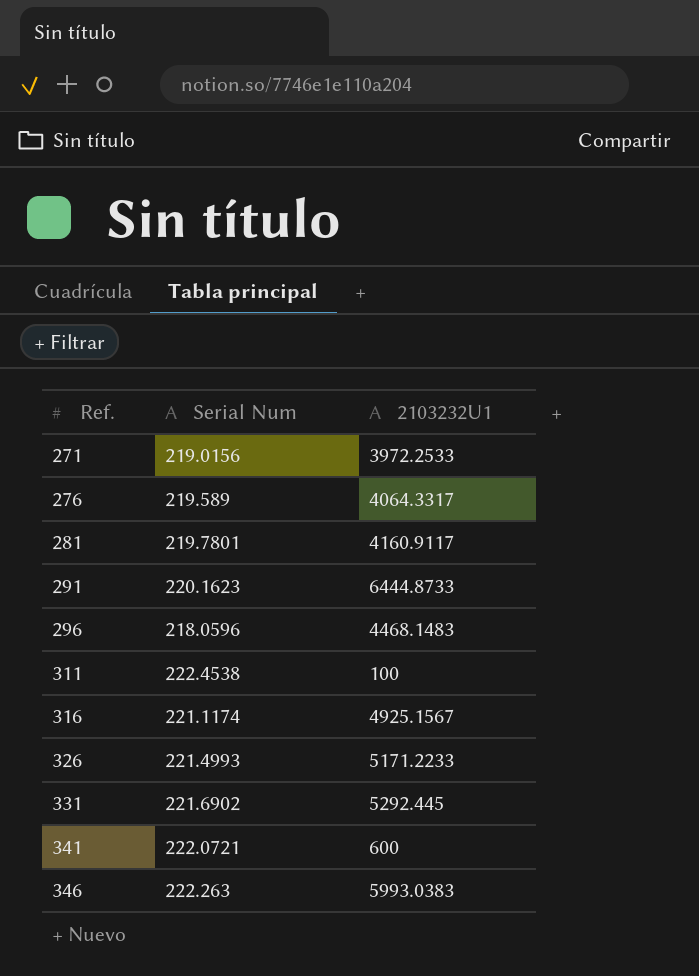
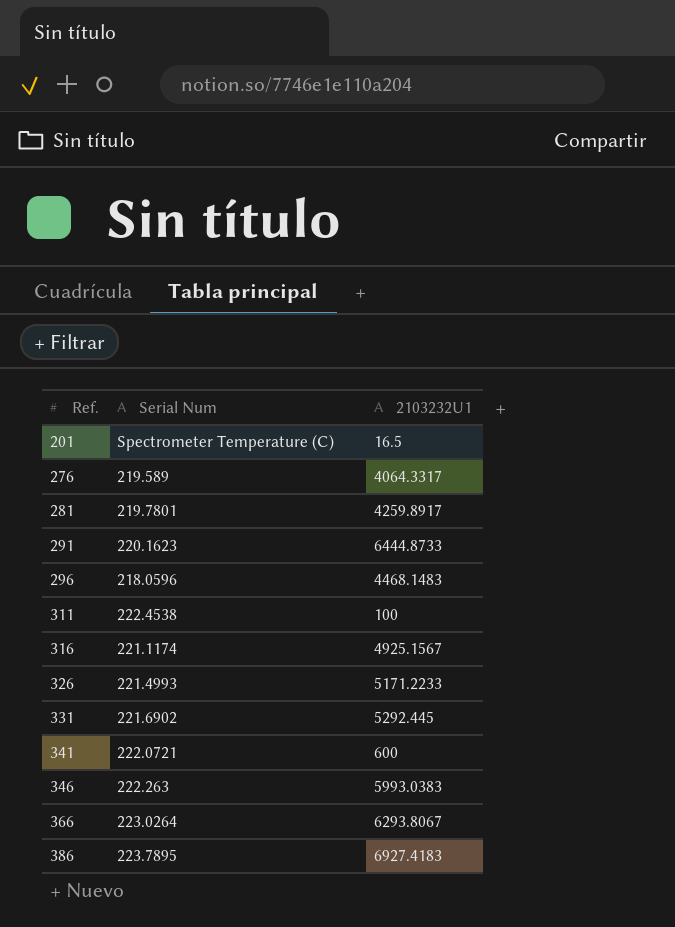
row 271: 219.0156 | 3972.2533 -> none
row 201: none -> Spectrometer Temperature (C) | 16.5
281 | 2103232U1: 4160.9117 -> 4259.8917
row 366: none -> 223.0264 | 6293.8067
row 386: none -> 223.7895 | 6927.4183

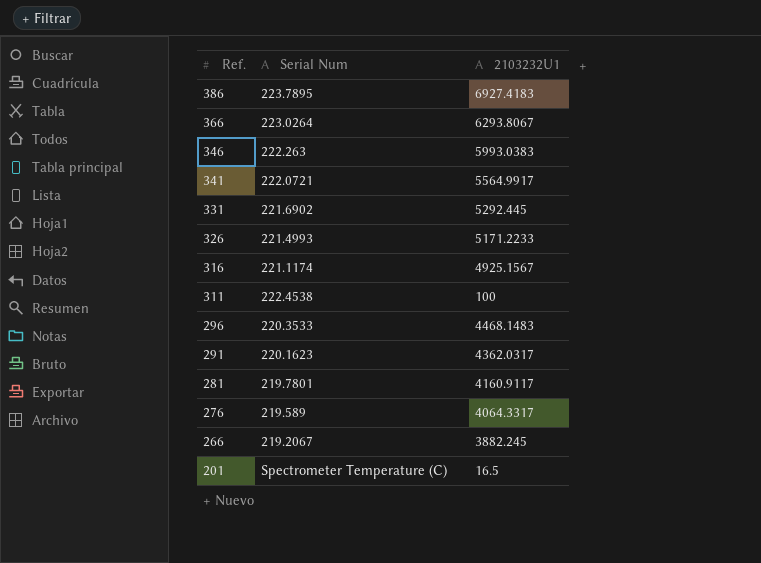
row order: Ref. ascending -> Ref. descending
341 | 2103232U1: 600 -> 5564.9917
296 | Serial Num: 218.0596 -> 220.3533
291 | 2103232U1: 6444.8733 -> 4362.0317
281 | 2103232U1: 4259.8917 -> 4160.9117
row 266: none -> 219.2067 | 3882.245

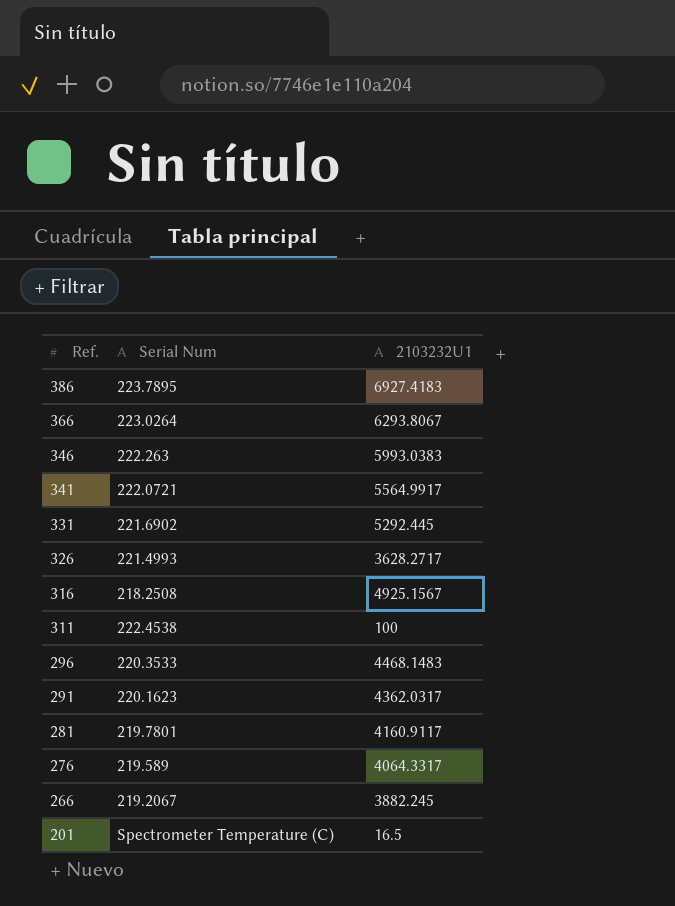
326 | 2103232U1: 5171.2233 -> 3628.2717
316 | Serial Num: 221.1174 -> 218.2508

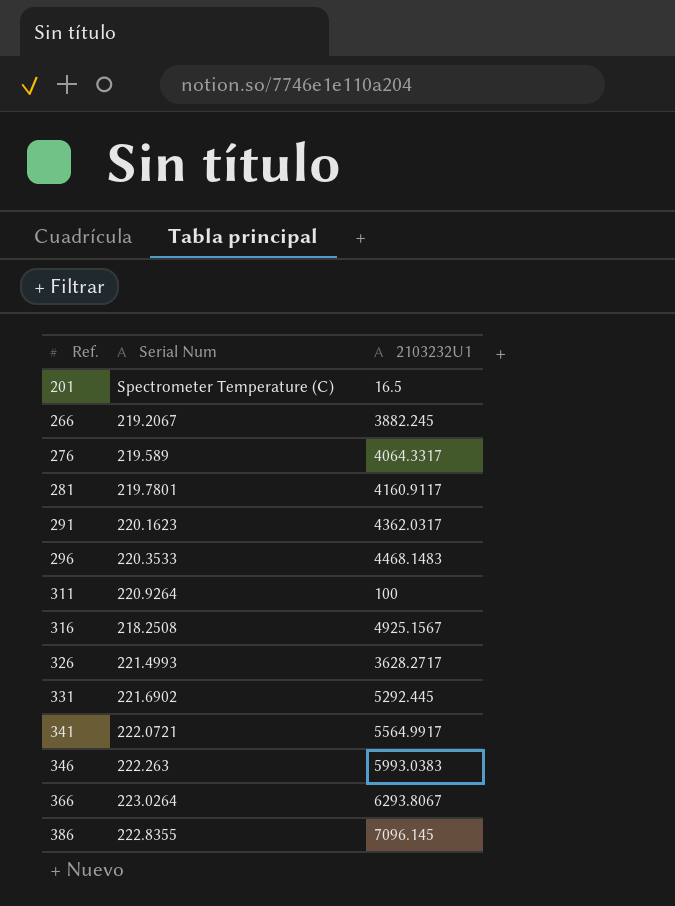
row order: Ref. descending -> Ref. ascending
311 | Serial Num: 222.4538 -> 220.9264
386 | Serial Num: 223.7895 -> 222.8355
386 | 2103232U1: 6927.4183 -> 7096.145

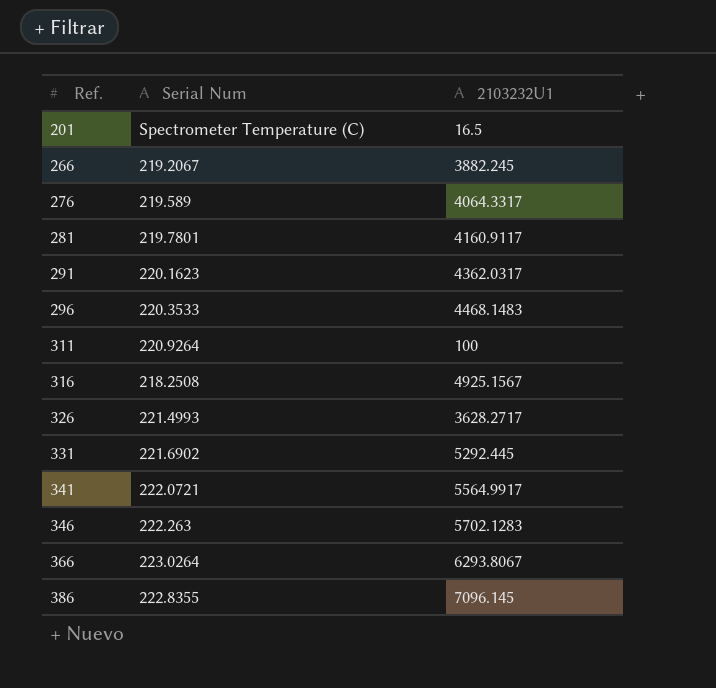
346 | 2103232U1: 5993.0383 -> 5702.1283

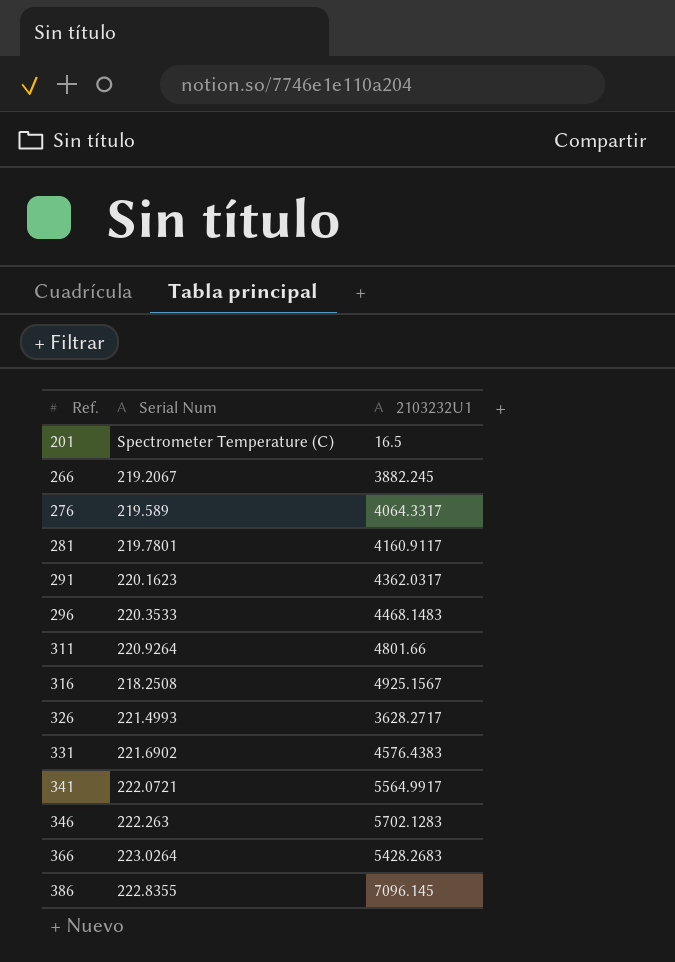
311 | 2103232U1: 100 -> 4801.66
331 | 2103232U1: 5292.445 -> 4576.4383
366 | 2103232U1: 6293.8067 -> 5428.2683

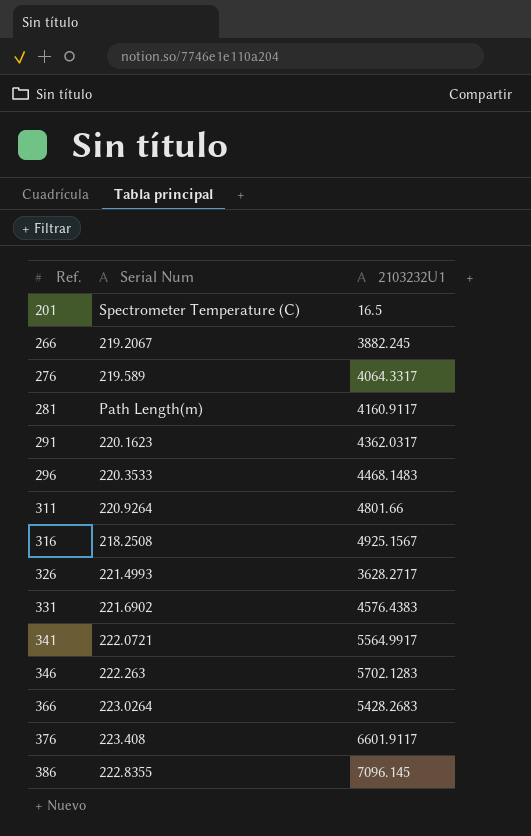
281 | Serial Num: 219.7801 -> Path Length(m)
row 376: none -> 223.408 | 6601.9117

